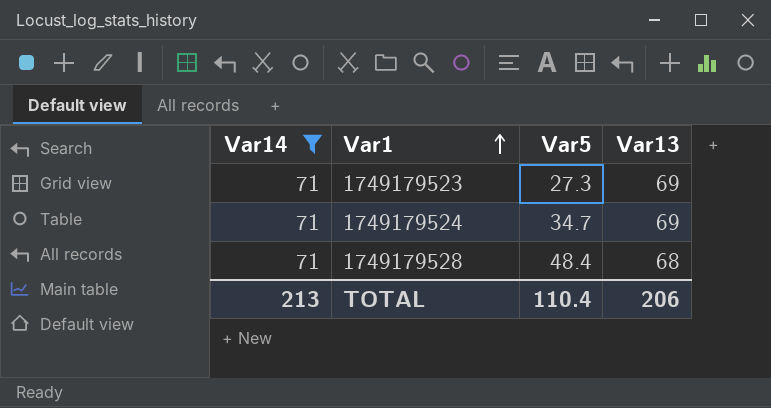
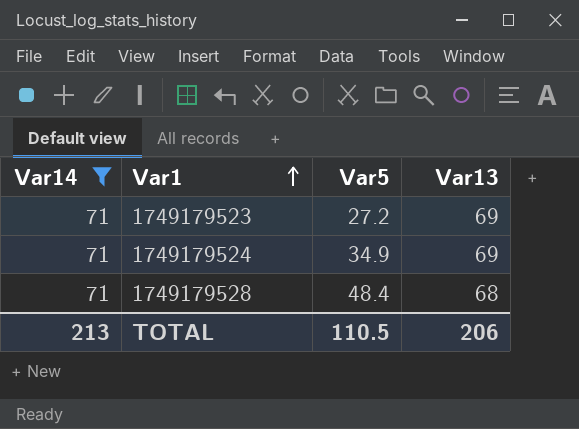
1749179523 | Var5: 27.3 -> 27.2
1749179524 | Var5: 34.7 -> 34.9
TOTAL | Var5: 110.4 -> 110.5

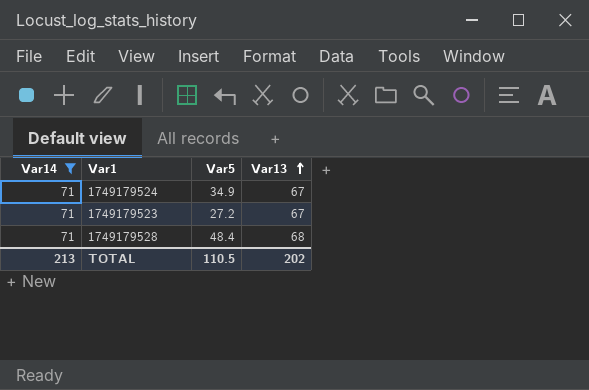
row order: Var1 ascending -> Var13 ascending
1749179524 | Var13: 69 -> 67
1749179523 | Var13: 69 -> 67
TOTAL | Var13: 206 -> 202

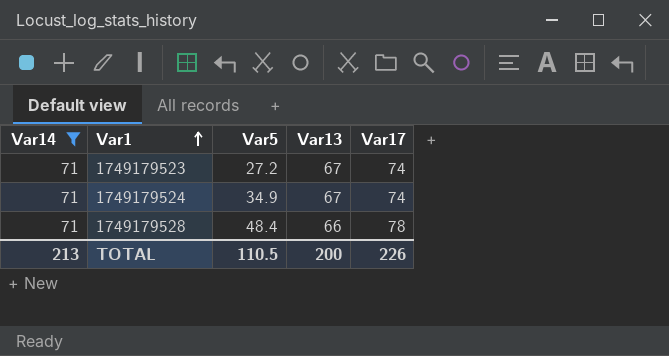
row order: Var13 ascending -> Var1 ascending
column Var17 | position: none -> 5
1749179528 | Var13: 68 -> 66
TOTAL | Var13: 202 -> 200

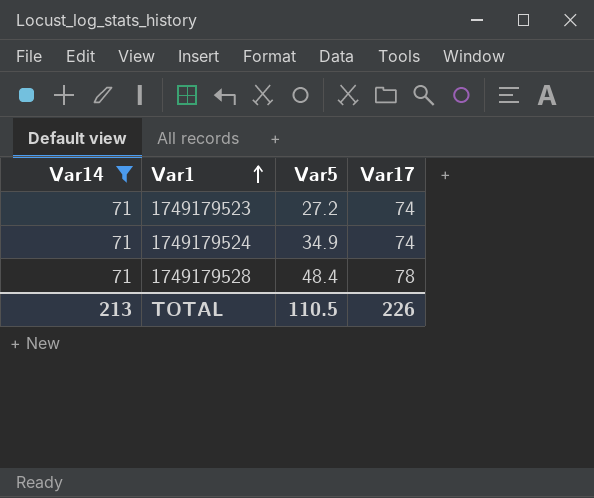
column Var13 | position: 4 -> none

